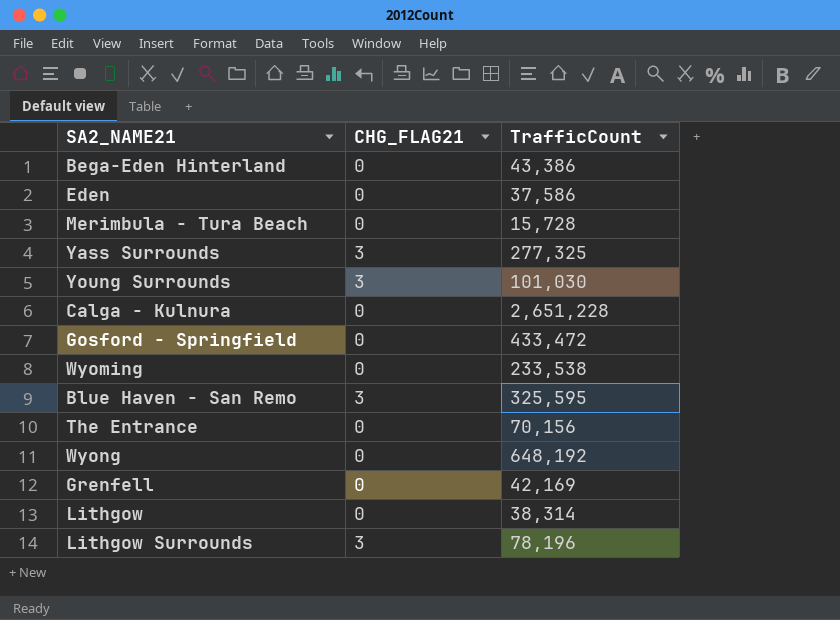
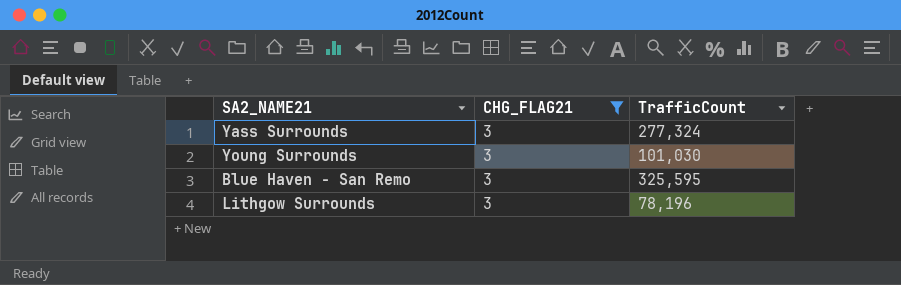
filter: none -> CHG_FLAG21 = 3
Yass Surrounds | TrafficCount: 277,325 -> 277,324

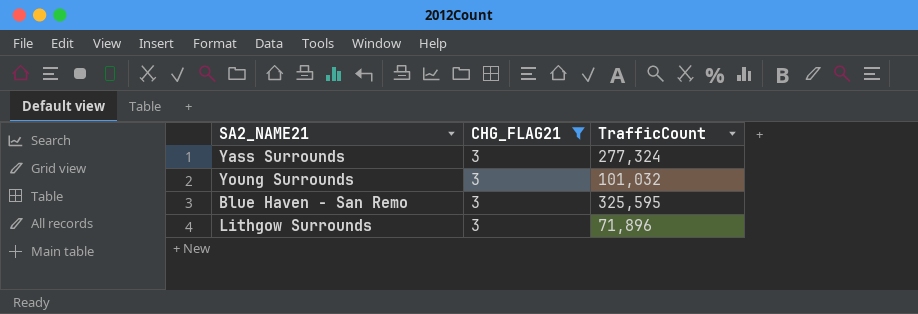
Young Surrounds | TrafficCount: 101,030 -> 101,032
Lithgow Surrounds | TrafficCount: 78,196 -> 71,896

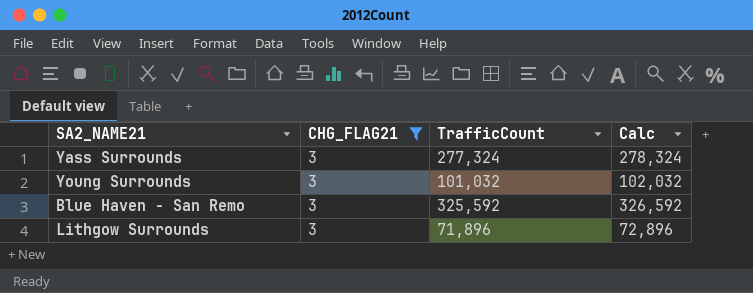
column Calc | formula: none -> [TrafficCount] + 1000
Blue Haven - San Remo | TrafficCount: 325,595 -> 325,592

